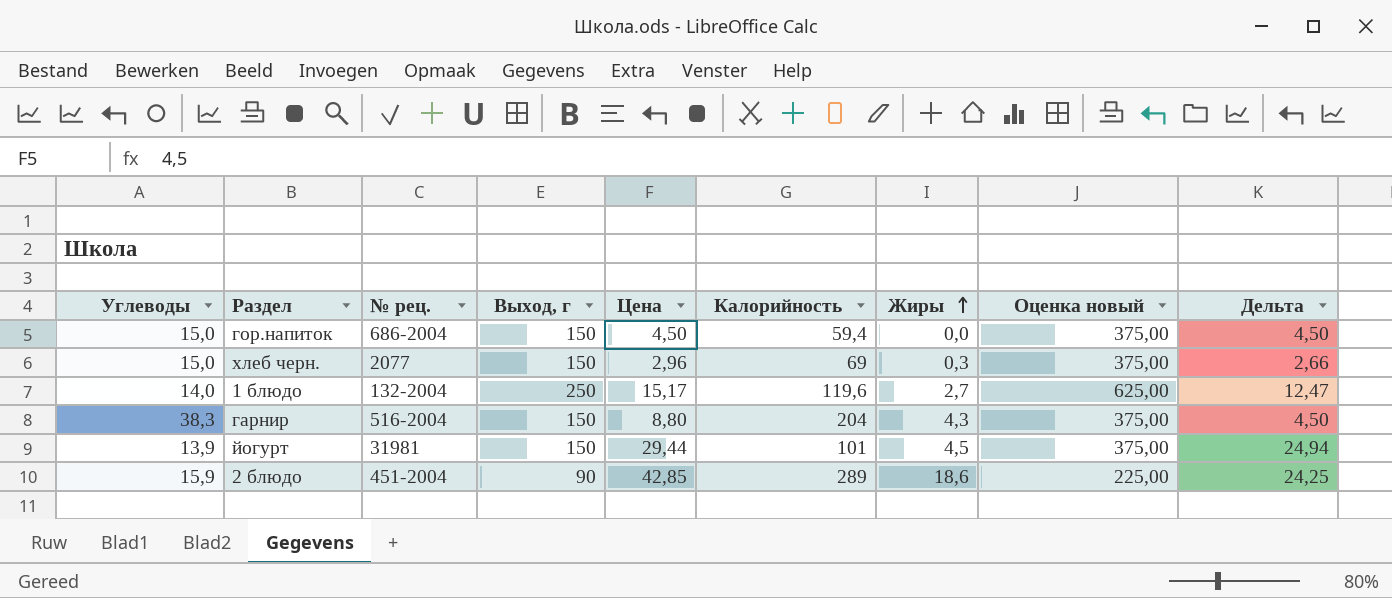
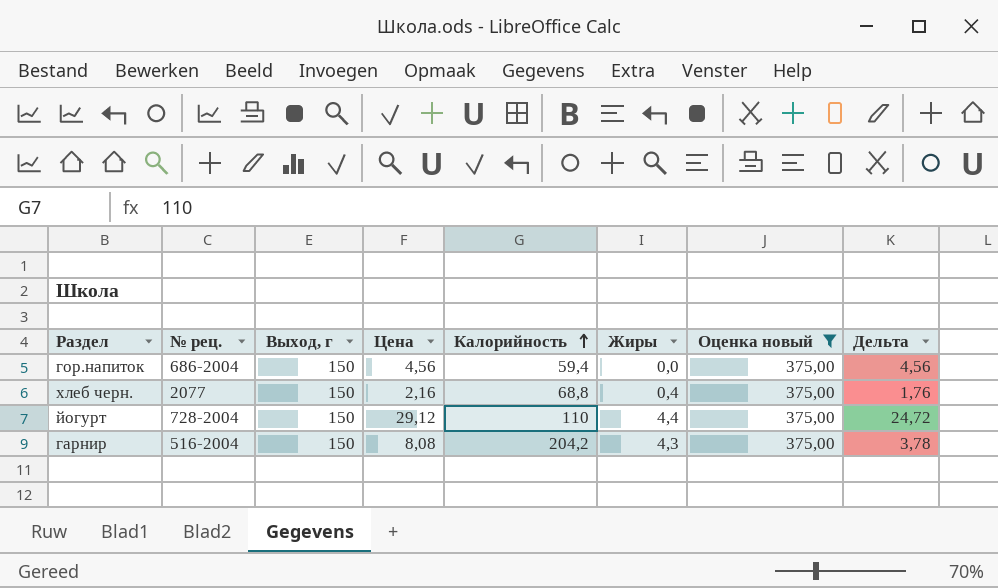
filter: none -> Оценка новый = 375,00
row order: Жиры ascending -> Калорийность ascending
column Углеводы | position: 1 -> none
гор.напиток | Цена: 4,50 -> 4,56
гор.напиток | Дельта: 4,50 -> 4,56
хлеб черн. | Цена: 2,96 -> 2,16
хлеб черн. | Калорийность: 69 -> 68,8
хлеб черн. | Жиры: 0,3 -> 0,4
хлеб черн. | Дельта: 2,66 -> 1,76
йогурт | № рец.: 31981 -> 728-2004
йогурт | Цена: 29,44 -> 29,12
йогурт | Калорийность: 101 -> 110
йогурт | Жиры: 4,5 -> 4,4
йогурт | Дельта: 24,94 -> 24,72
гарнир | Цена: 8,80 -> 8,08
гарнир | Калорийность: 204 -> 204,2
гарнир | Дельта: 4,50 -> 3,78

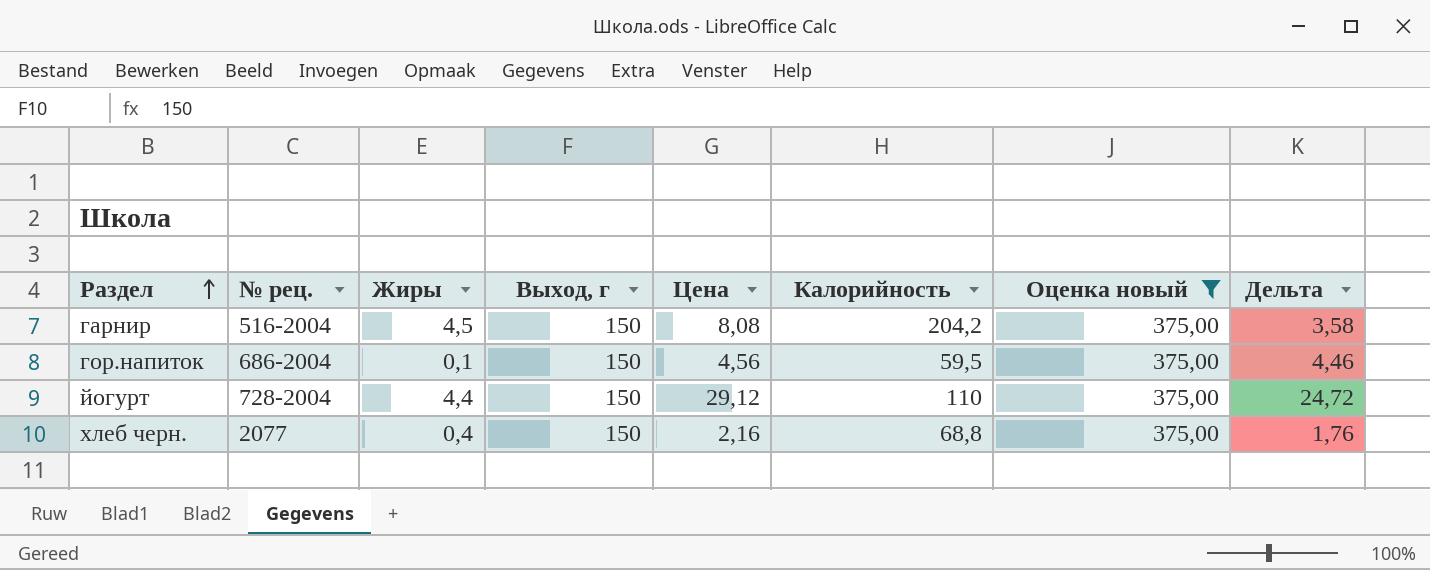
row order: Калорийность ascending -> Раздел ascending
column Жиры | position: 6 -> 3
гарнир | Жиры: 4,3 -> 4,5
гарнир | Дельта: 3,78 -> 3,58
гор.напиток | Жиры: 0,0 -> 0,1
гор.напиток | Калорийность: 59,4 -> 59,5
гор.напиток | Дельта: 4,56 -> 4,46

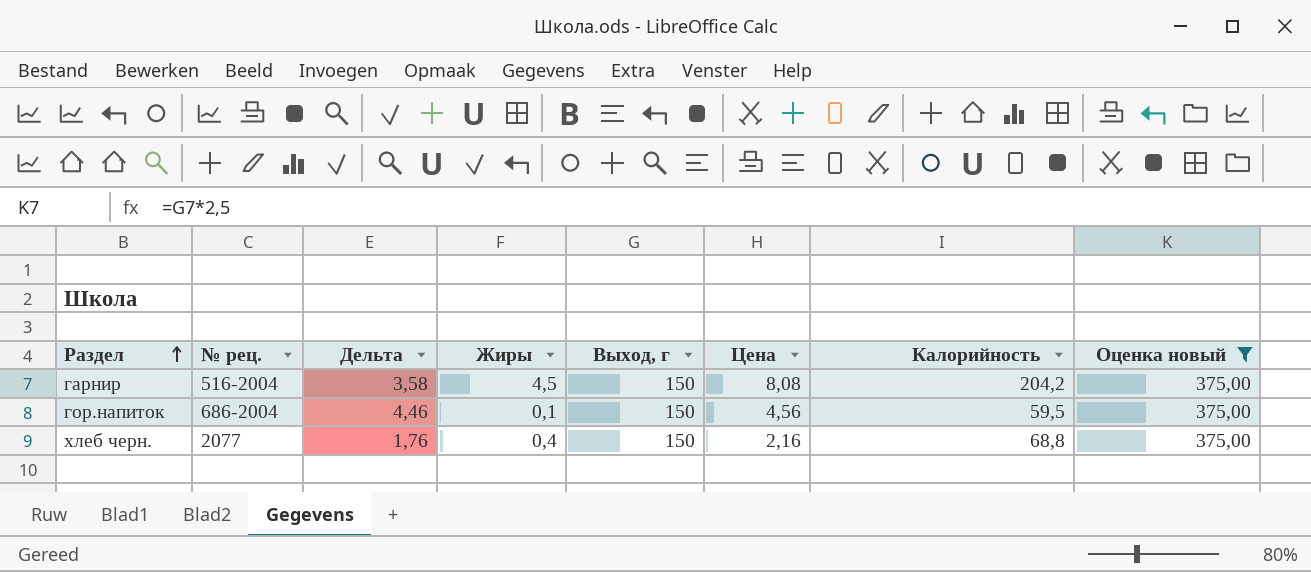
column Дельта | position: 8 -> 3
row йогурт: 728-2004 | 4,4 | 150 | 29,12 | 110 | 375,00 | 24,72 -> none

